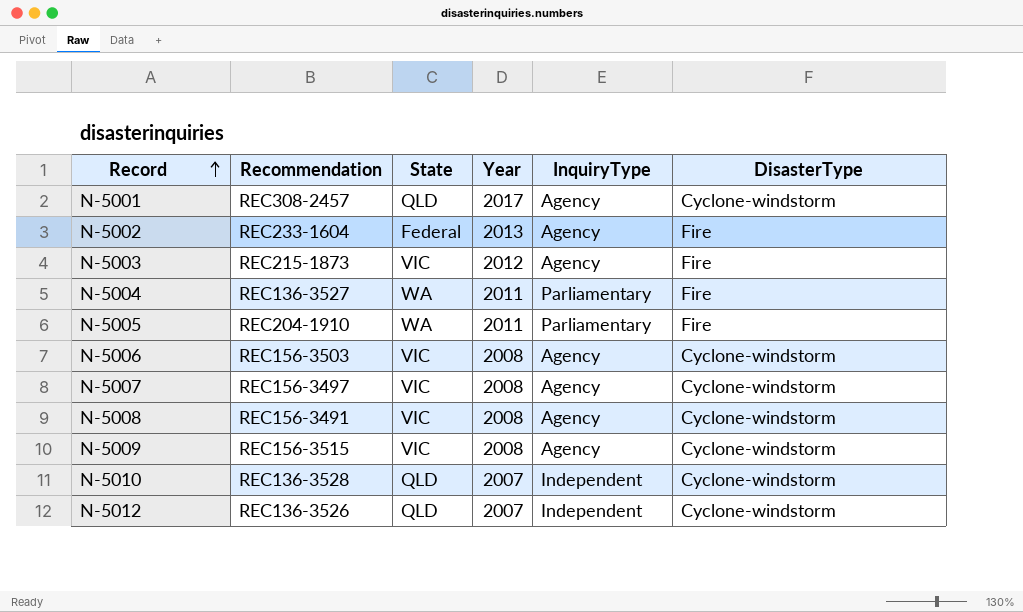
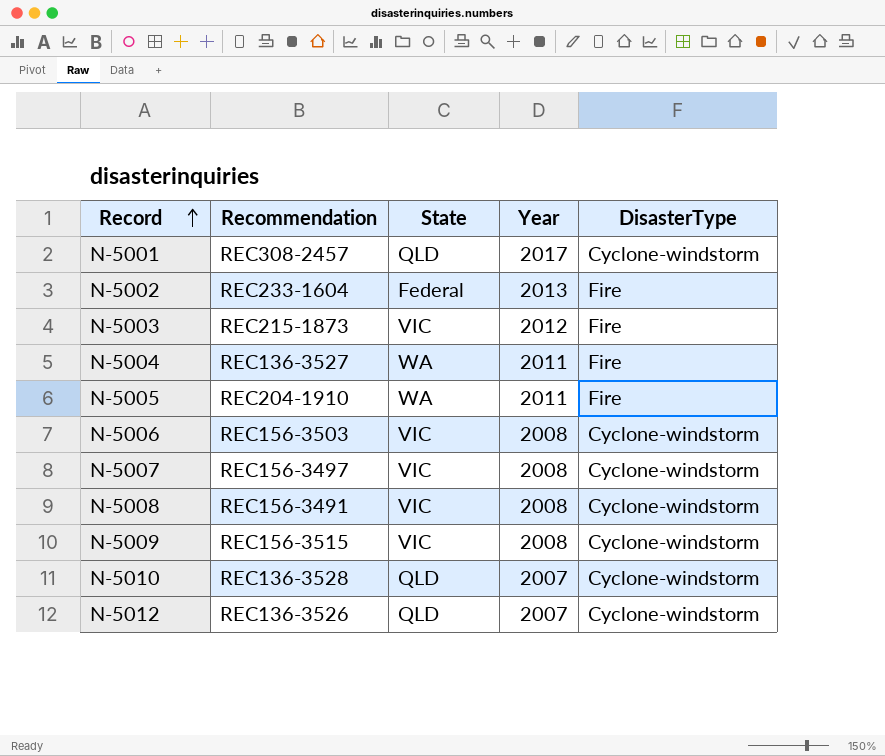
column InquiryType | position: 5 -> none

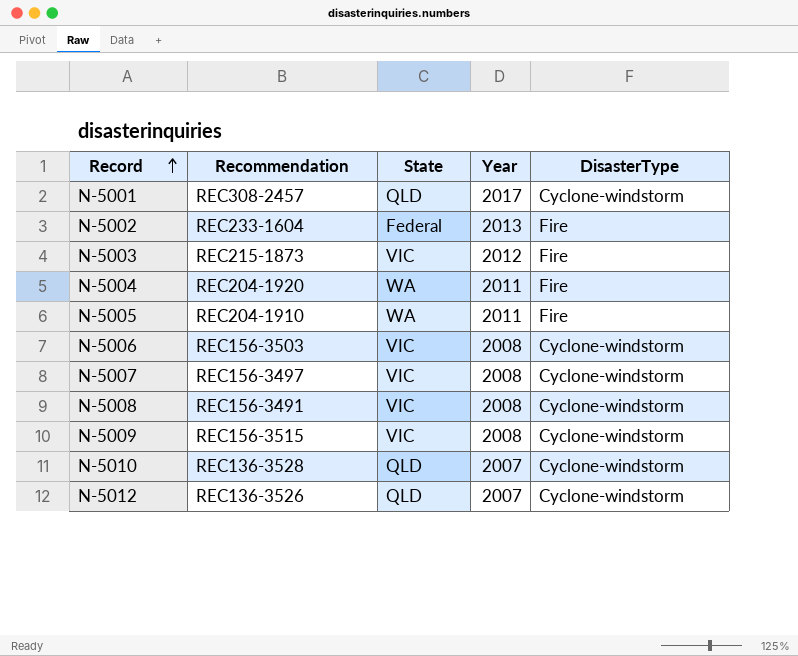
N-5004 | Recommendation: REC136-3527 -> REC204-1920

